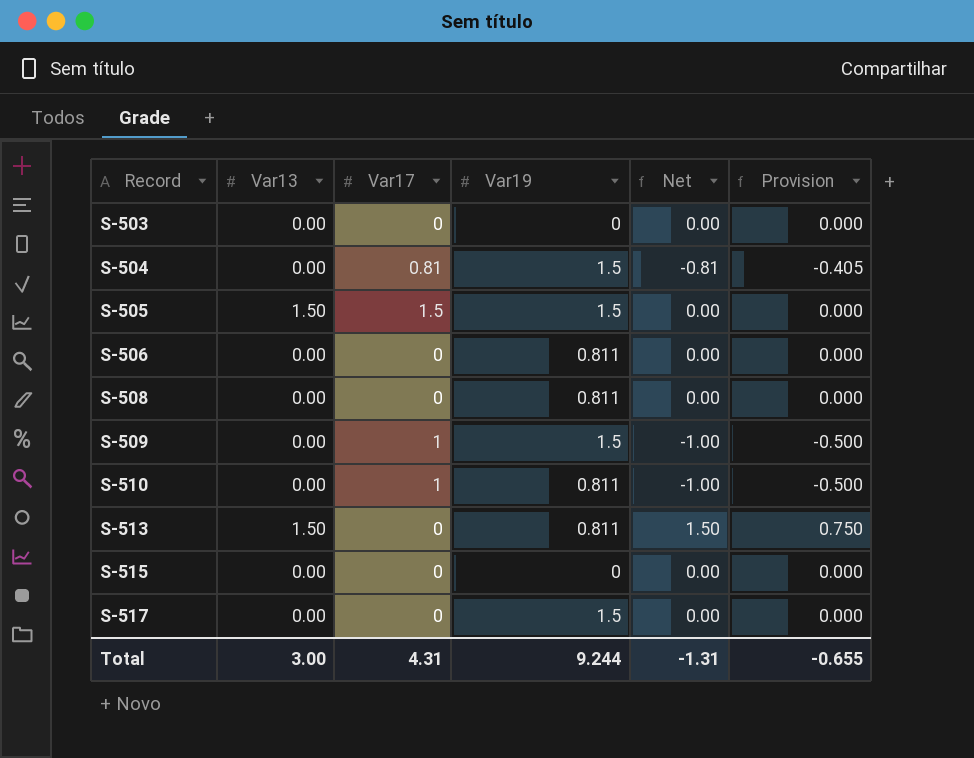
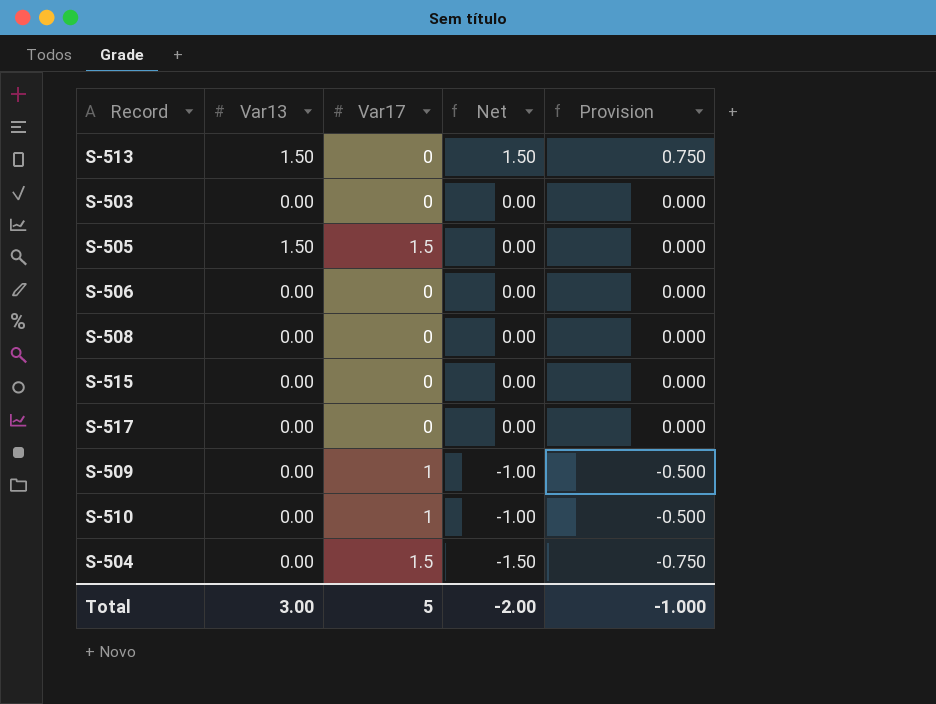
row order: Record ascending -> Net descending
column Var19 | position: 4 -> none
S-504 | Var17: 0.81 -> 1.5
S-504 | Net: -0.81 -> -1.50
S-504 | Provision: -0.405 -> -0.750
Total | Var17: 4.31 -> 5
Total | Net: -1.31 -> -2.00
Total | Provision: -0.655 -> -1.000

